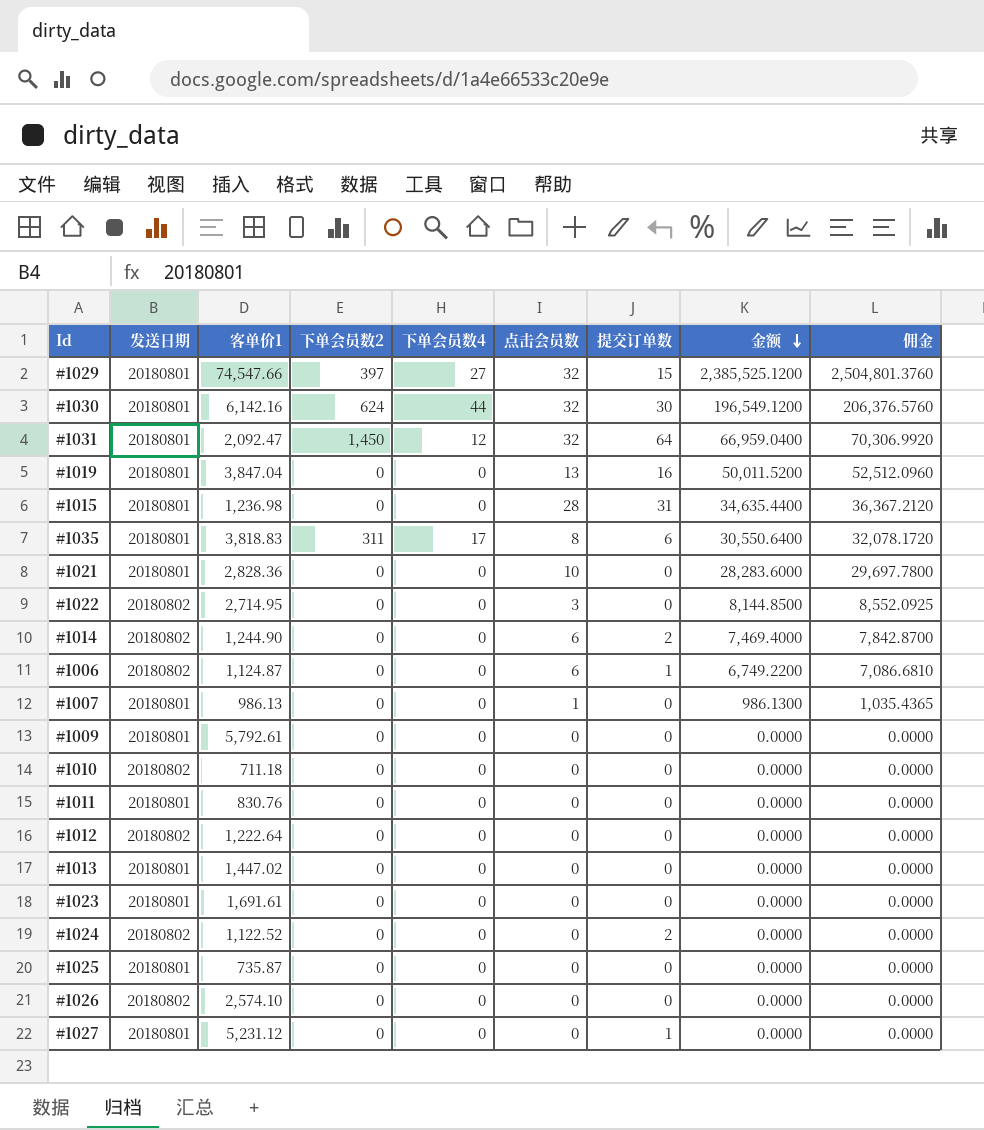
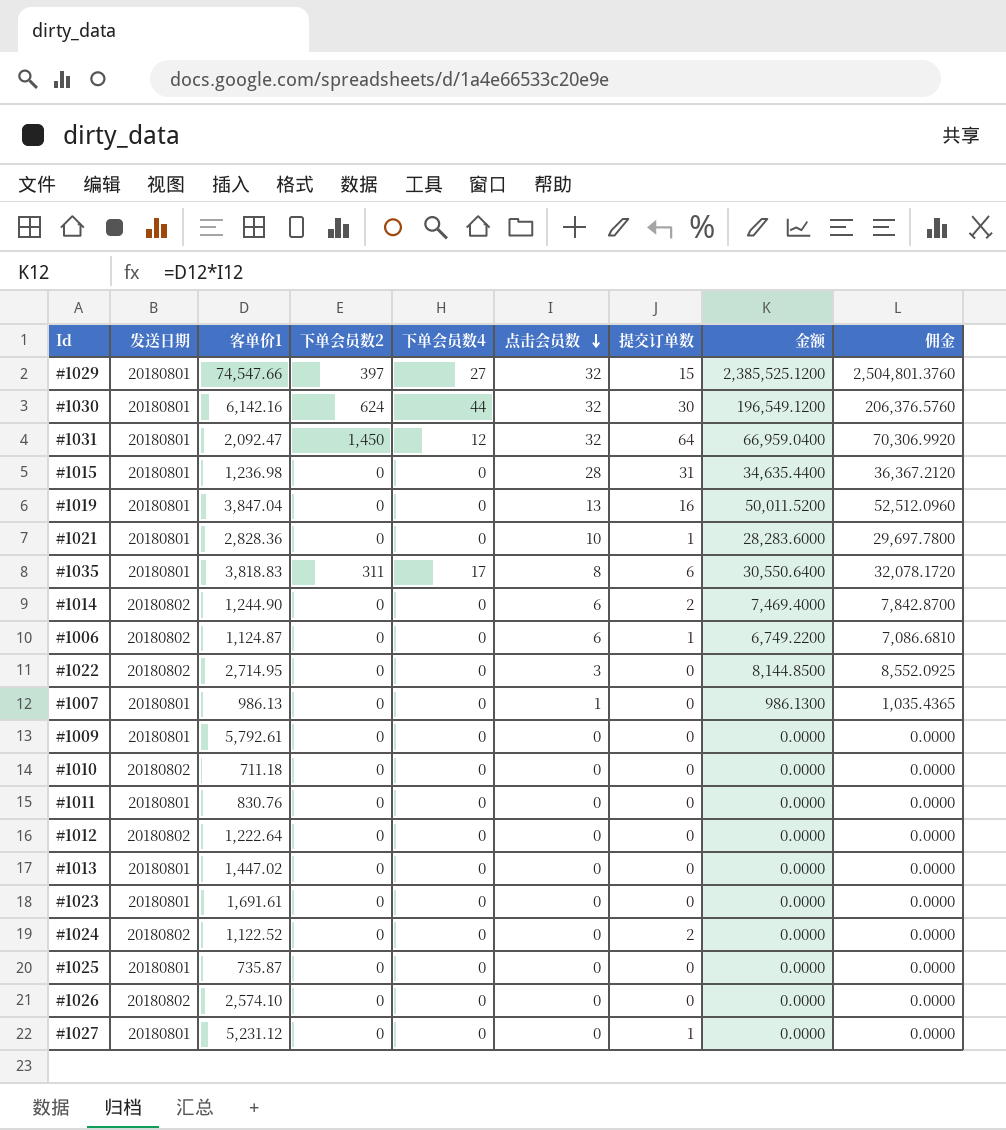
row order: 金额 descending -> 点击会员数 descending
#1021 | 提交订单数: 0 -> 1

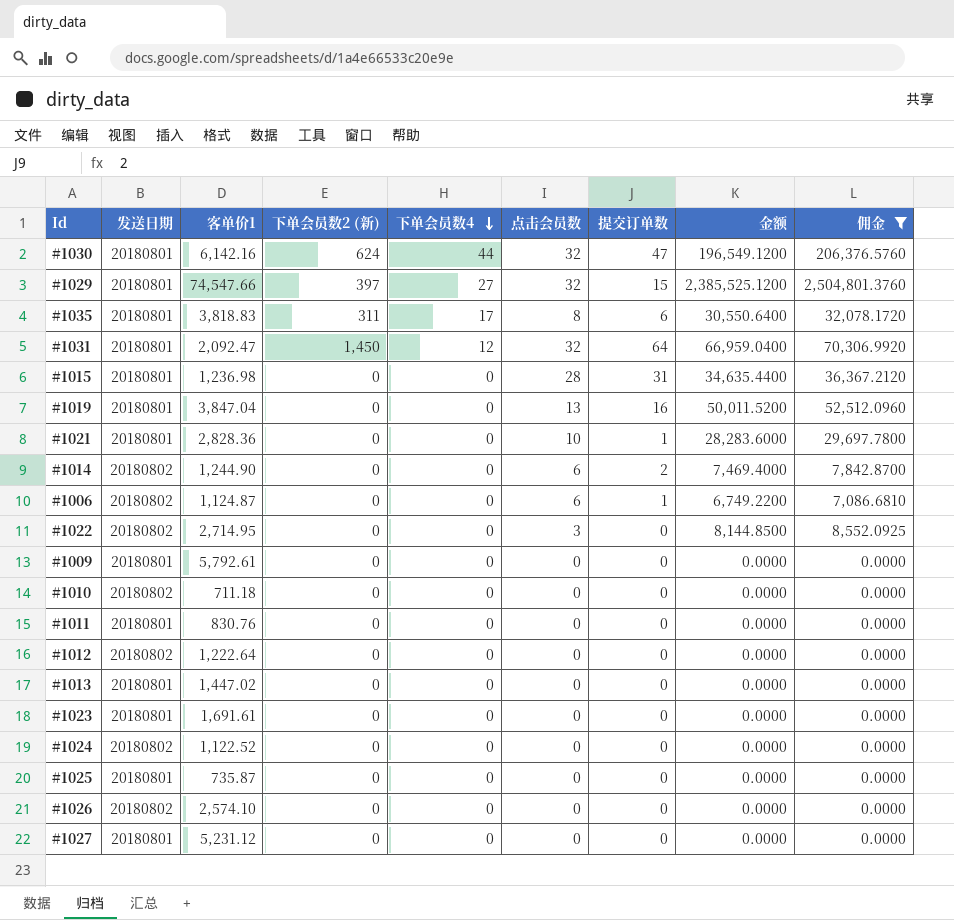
filter: none -> 佣金 != 1,035.4365
row order: 点击会员数 descending -> 下单会员数4 descending
column name: 下单会员数2 -> 下单会员数2 (新)
#1030 | 提交订单数: 30 -> 47
#1024 | 提交订单数: 2 -> 0
#1027 | 提交订单数: 1 -> 0

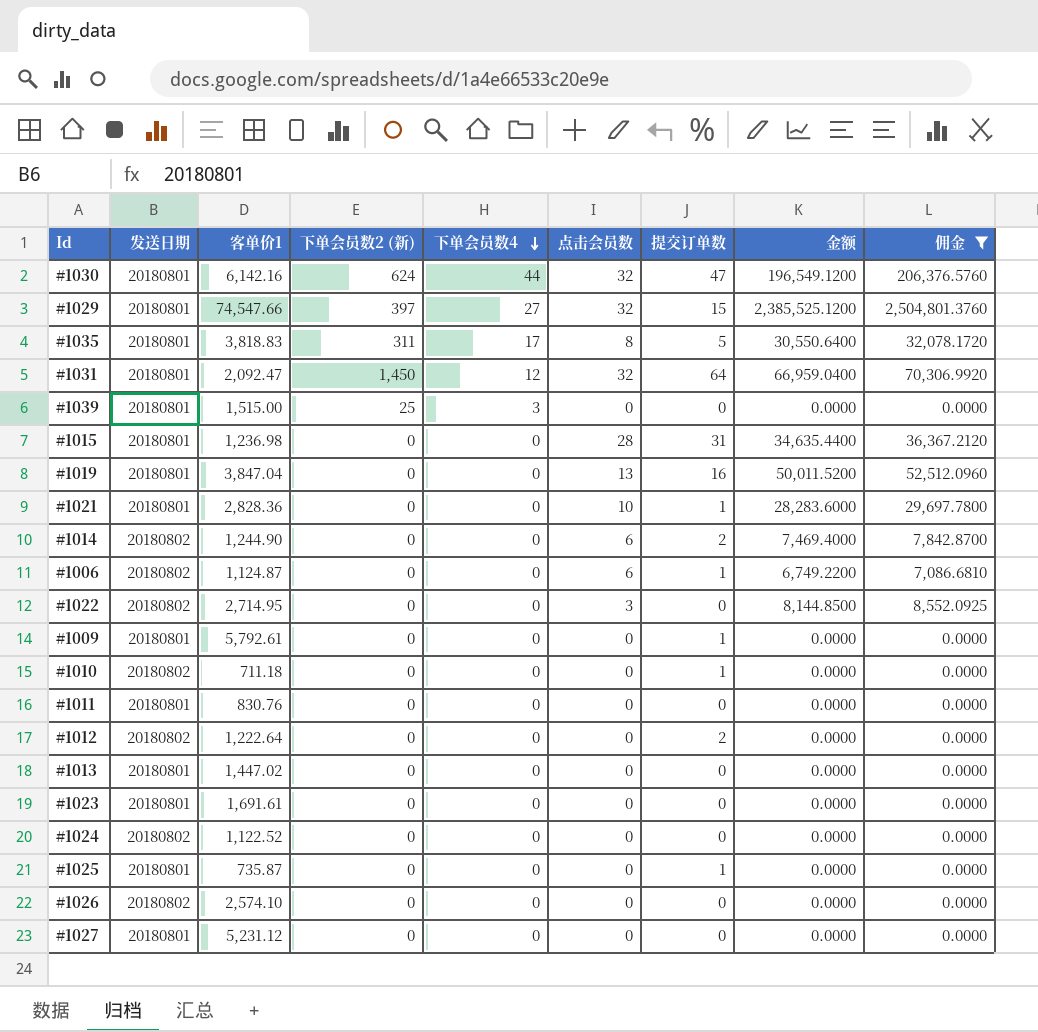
#1035 | 提交订单数: 6 -> 5
row #1039: none -> 20180801 | 1,515.00 | 25 | 3 | 0 | 0 | 0.0000 | 0.0000
#1009 | 提交订单数: 0 -> 1
#1010 | 提交订单数: 0 -> 1
#1012 | 提交订单数: 0 -> 2
#1025 | 提交订单数: 0 -> 1

